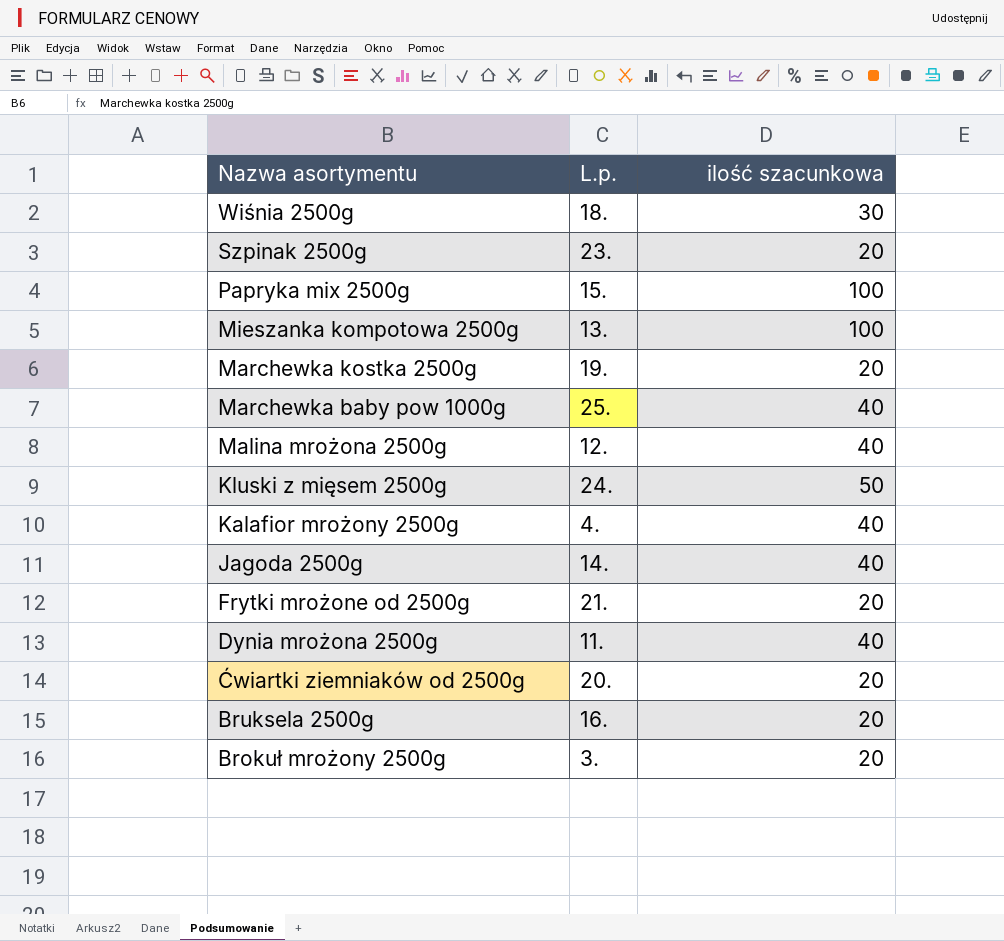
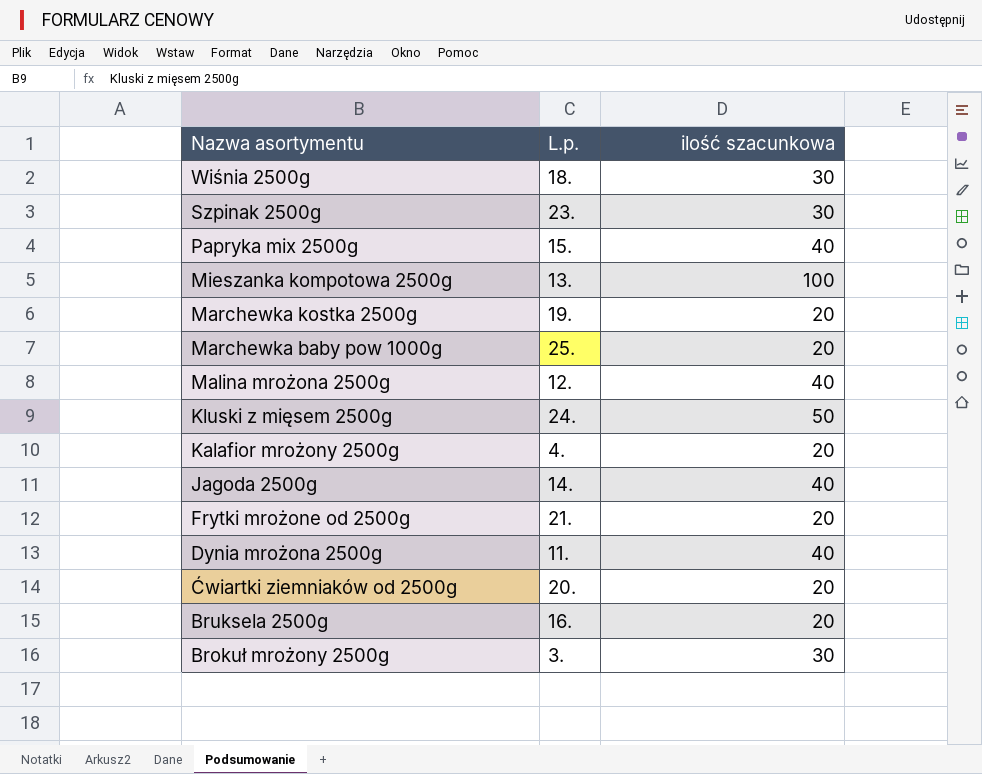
Szpinak 2500g | ilość szacunkowa: 20 -> 30
Papryka mix 2500g | ilość szacunkowa: 100 -> 40
Marchewka baby pow 1000g | ilość szacunkowa: 40 -> 20
Kalafior mrożony 2500g | ilość szacunkowa: 40 -> 20
Brokuł mrożony 2500g | ilość szacunkowa: 20 -> 30

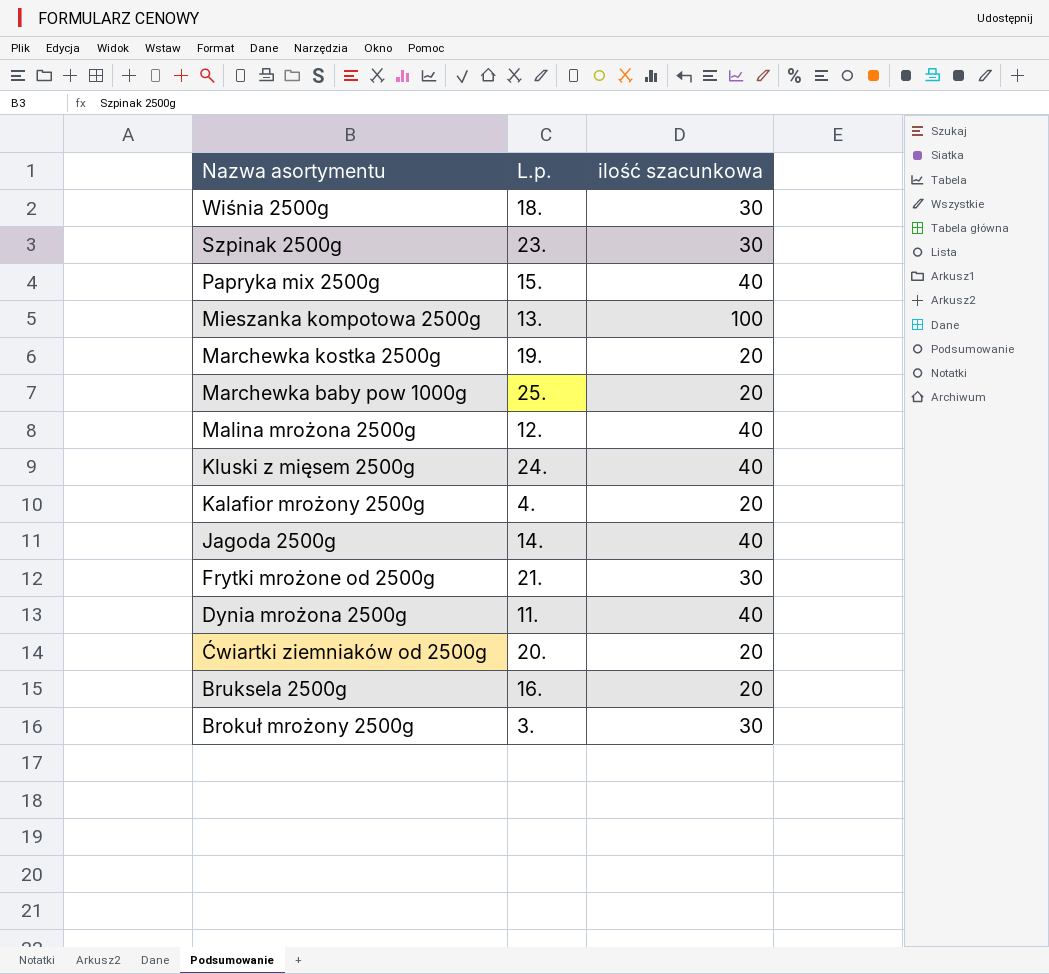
Kluski z mięsem 2500g | ilość szacunkowa: 50 -> 40
Frytki mrożone od 2500g | ilość szacunkowa: 20 -> 30

